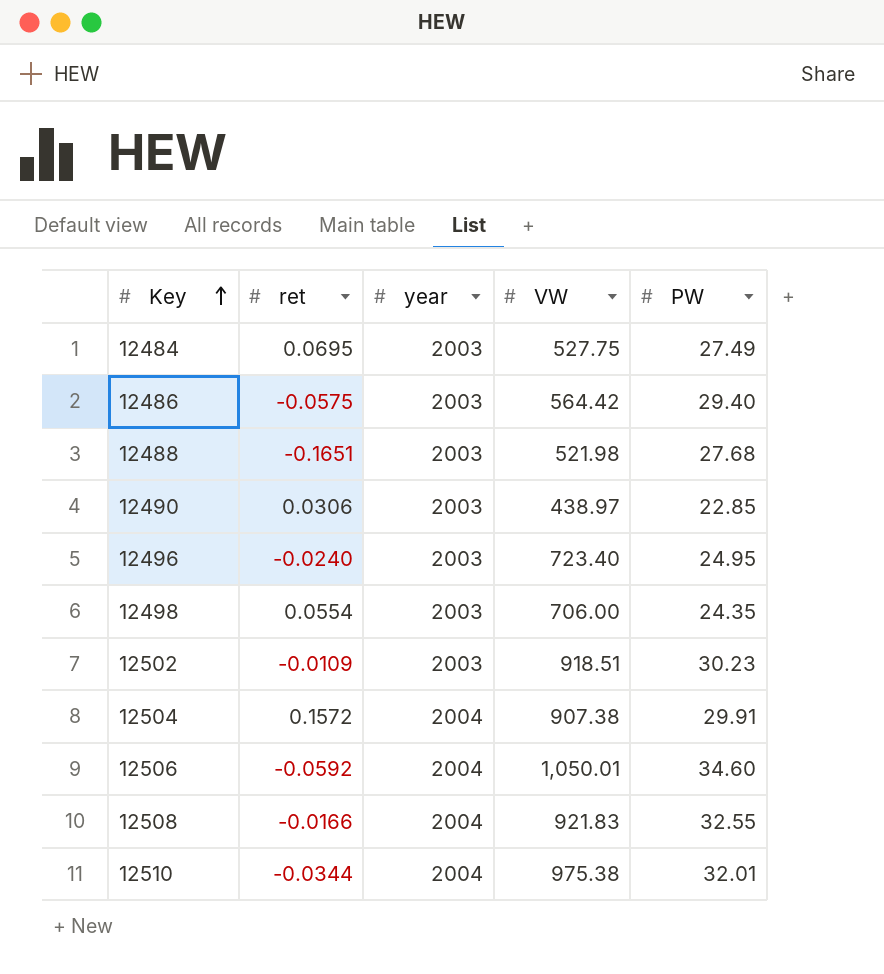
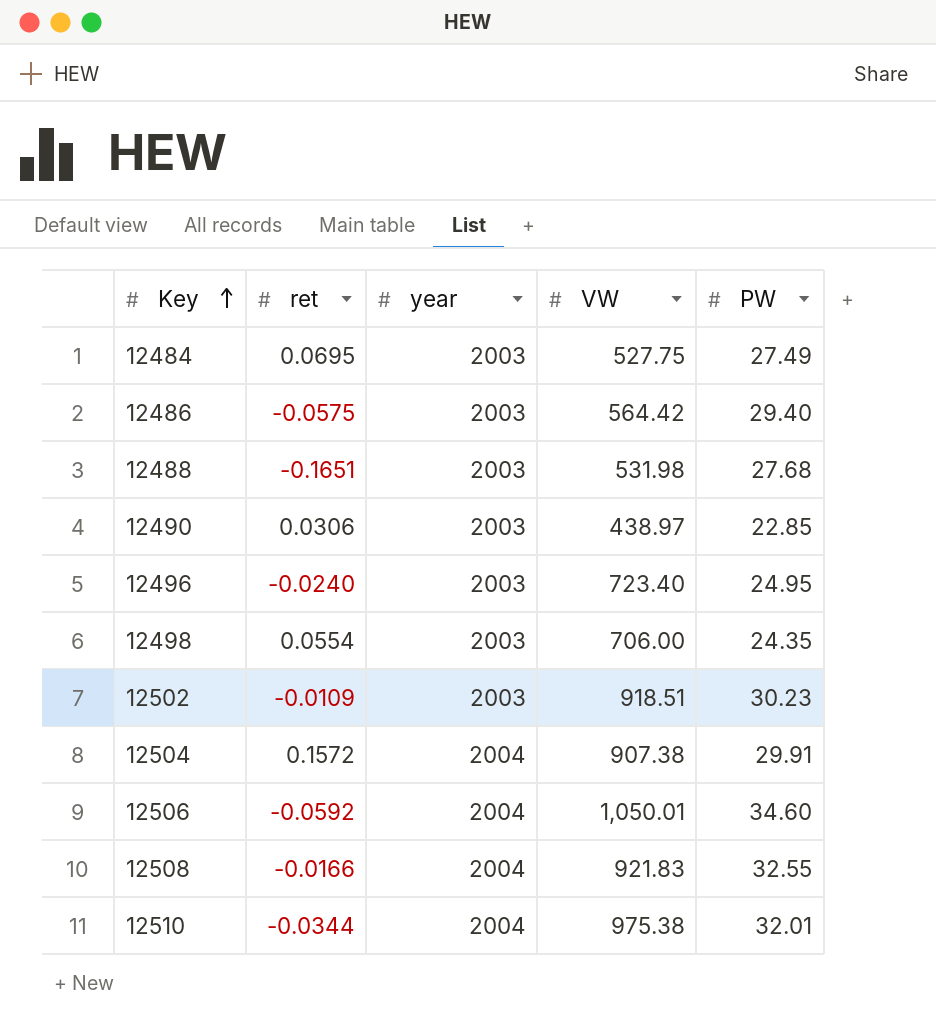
12488 | VW: 521.98 -> 531.98

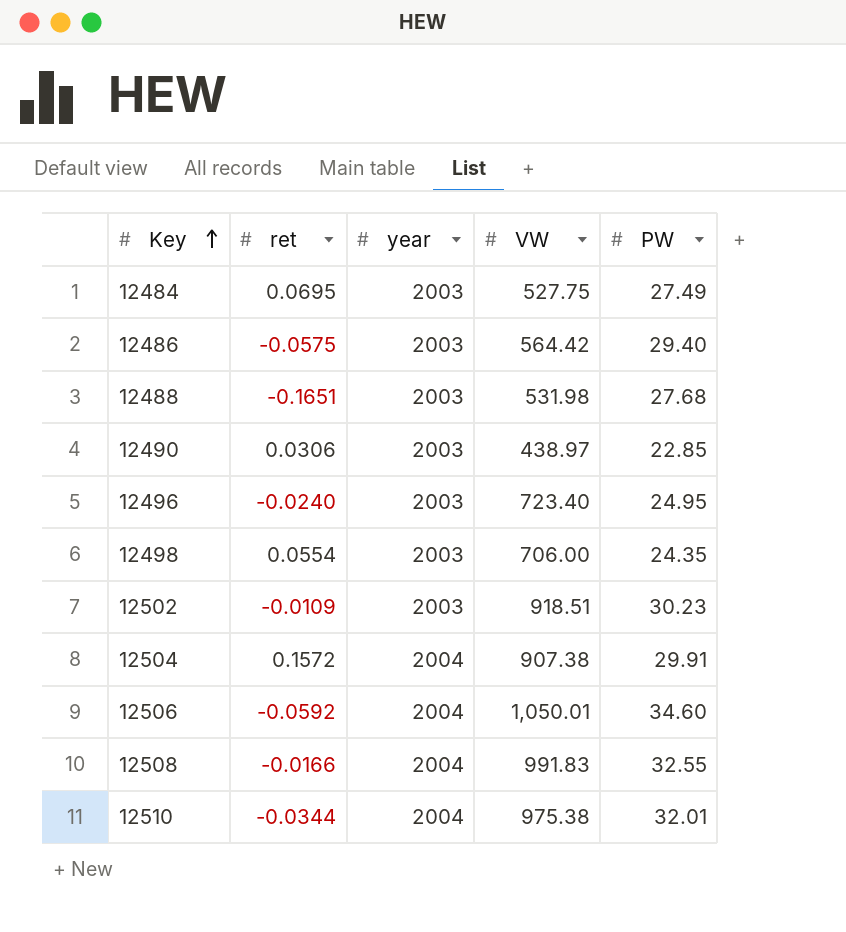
12508 | VW: 921.83 -> 991.83

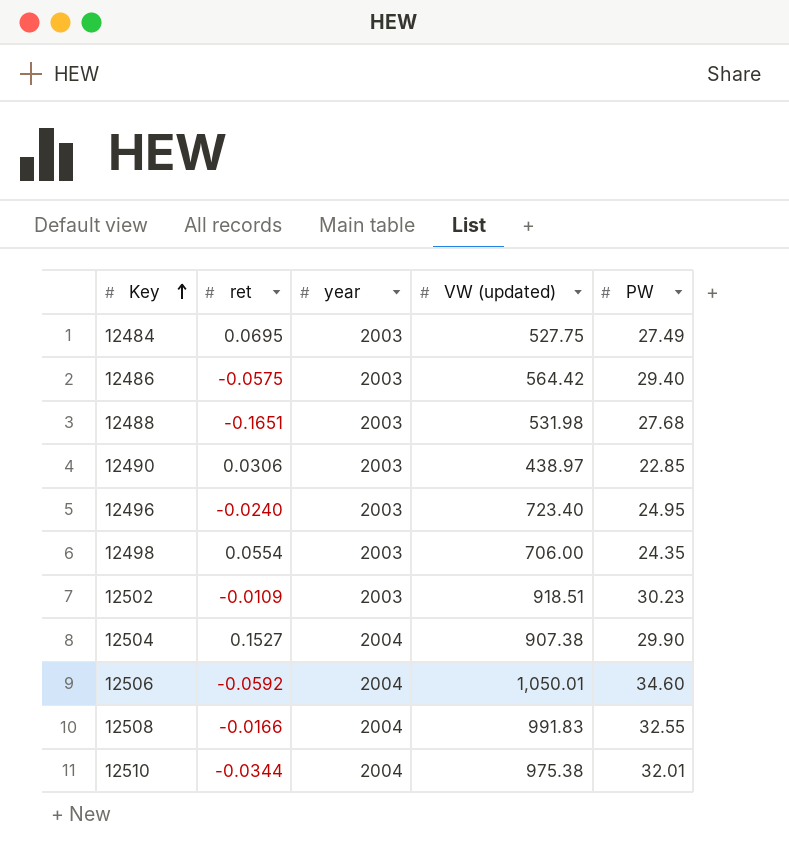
column name: VW -> VW (updated)
12504 | ret: 0.1572 -> 0.1527
12504 | PW: 29.91 -> 29.90

